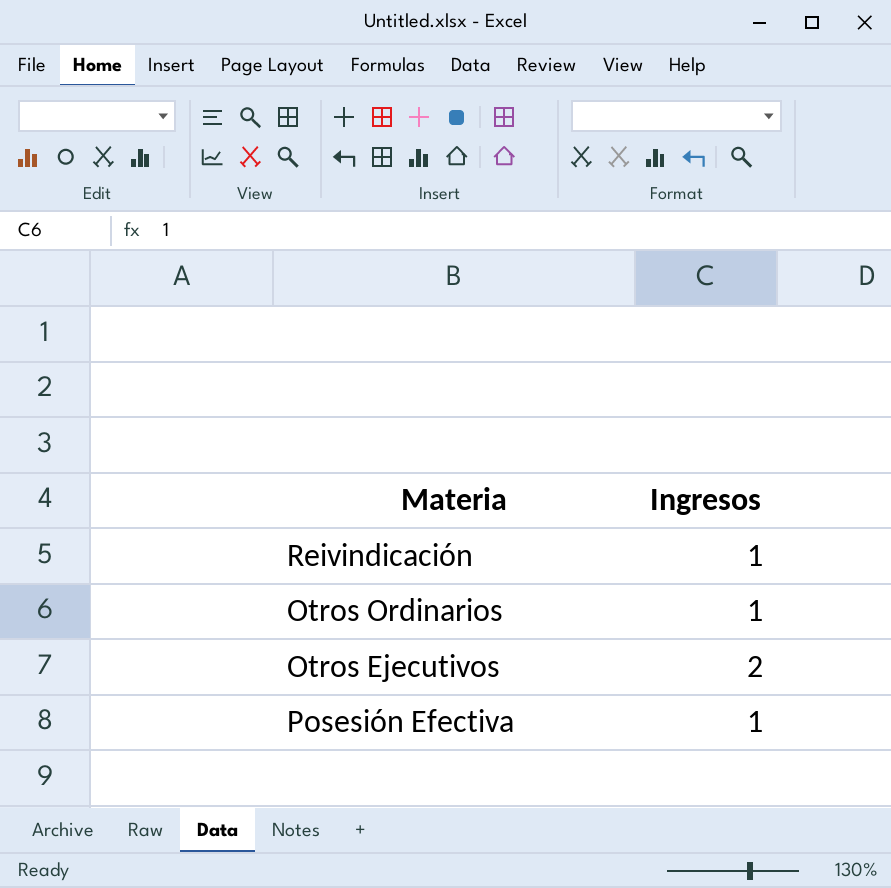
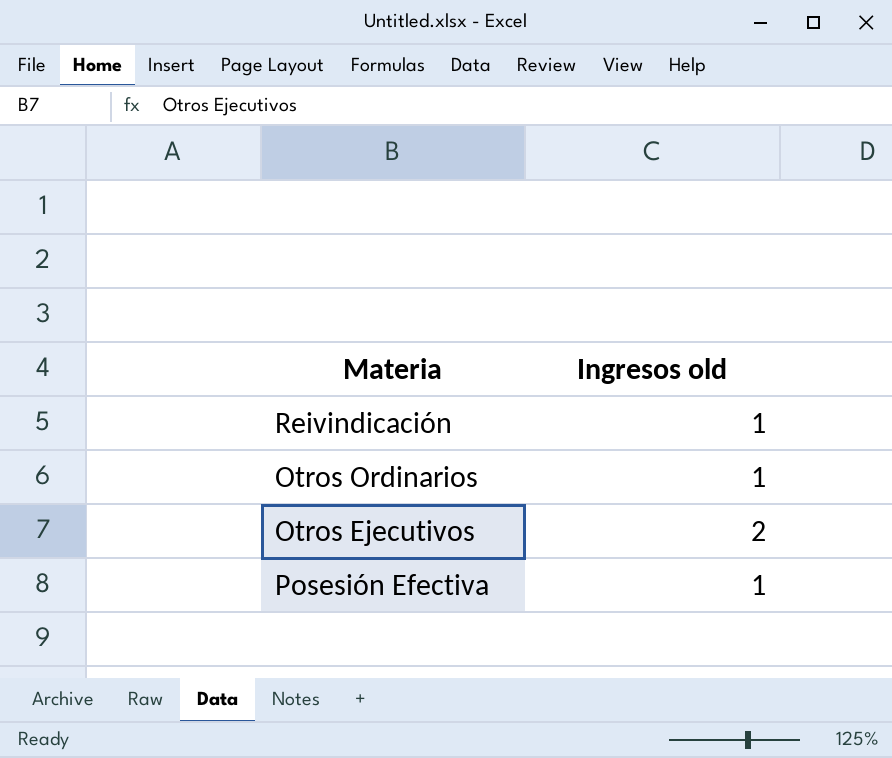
column name: Ingresos -> Ingresos old

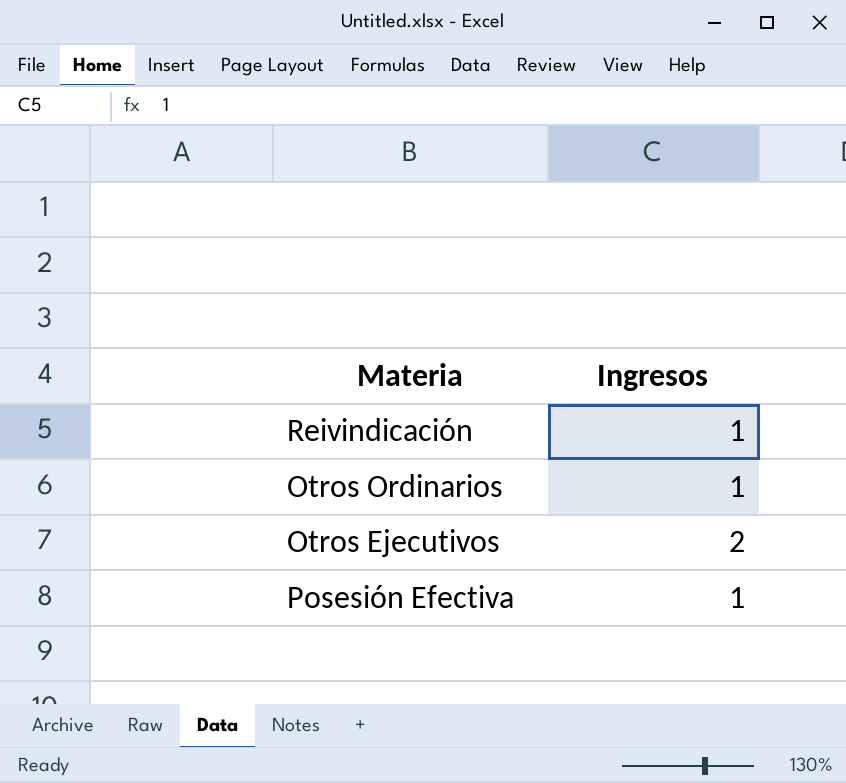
column name: Ingresos old -> Ingresos

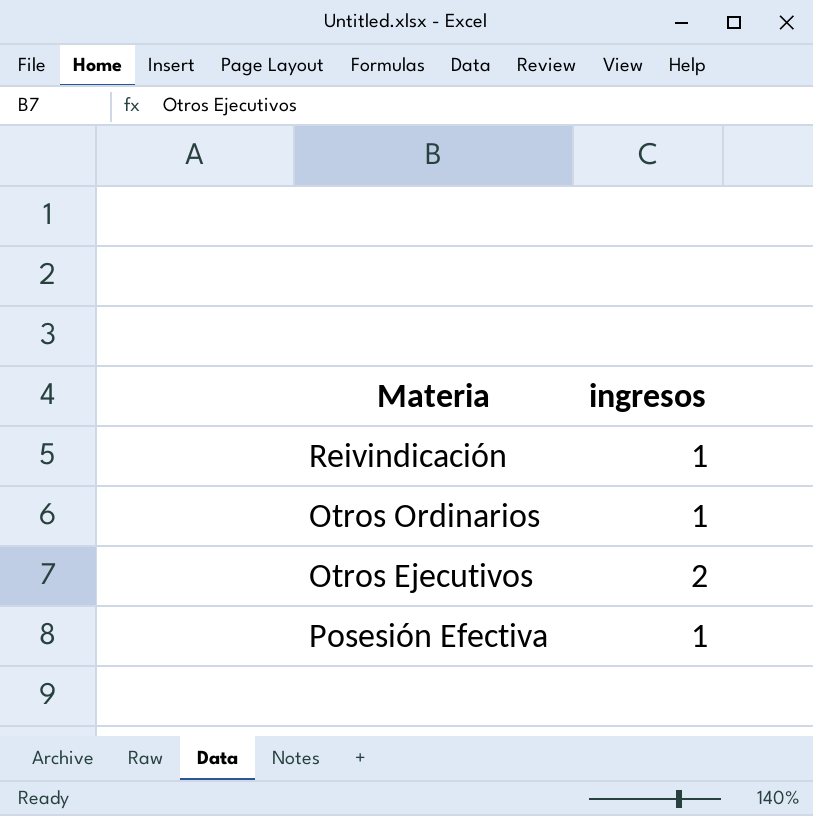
column name: Ingresos -> ingresos

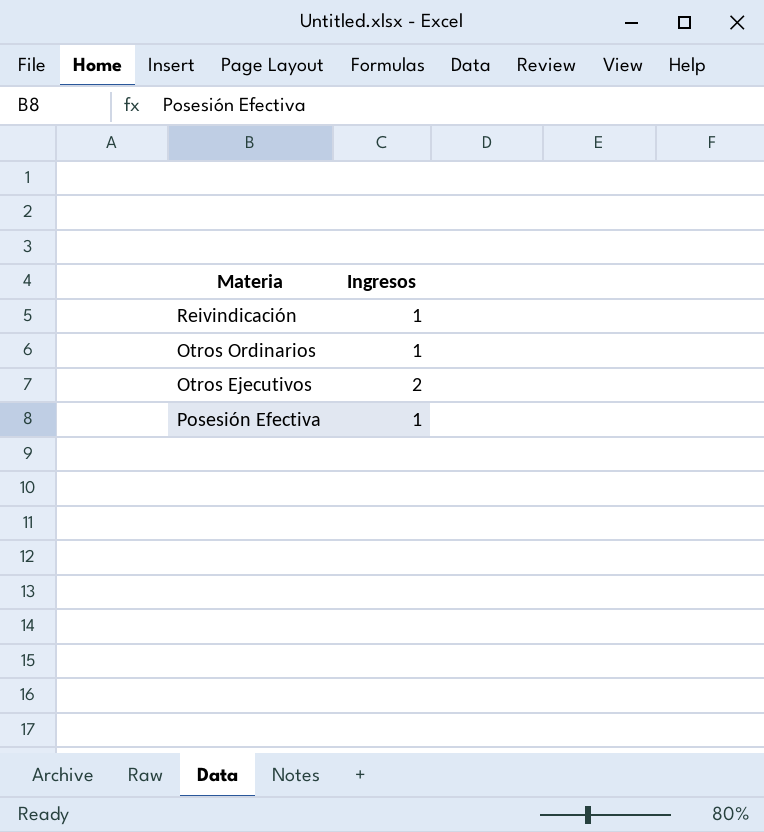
column name: ingresos -> Ingresos

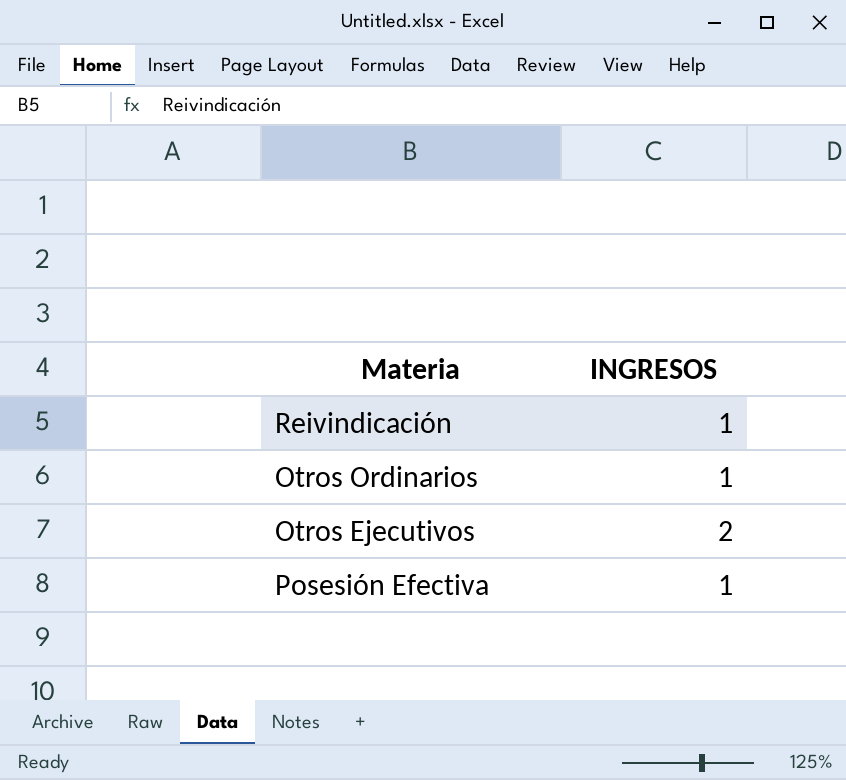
column name: Ingresos -> INGRESOS

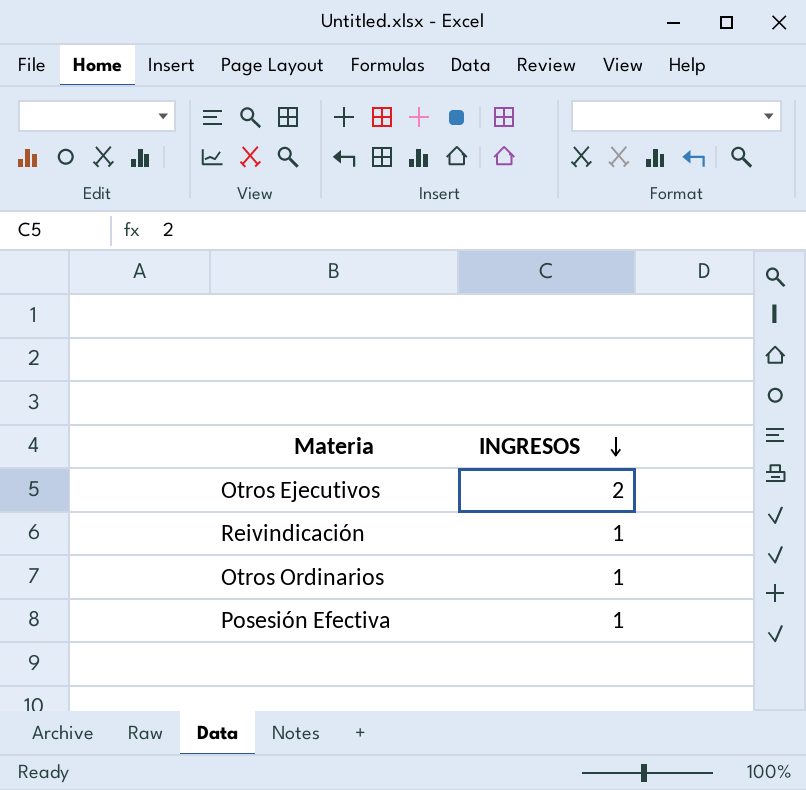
row order: none -> INGRESOS descending

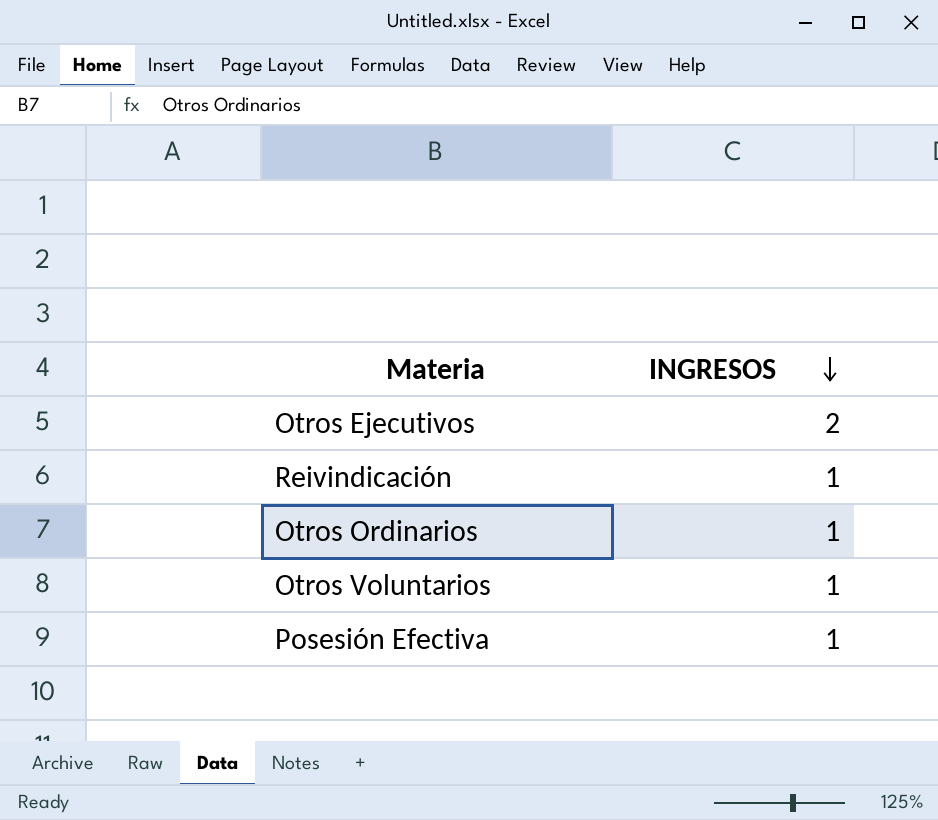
row Otros Voluntarios: none -> 1

